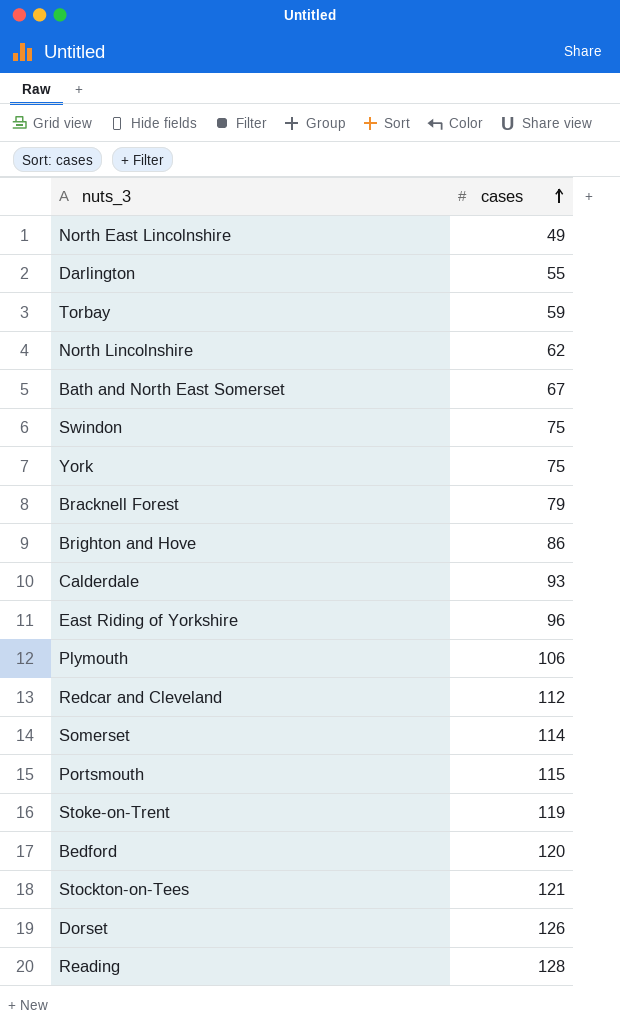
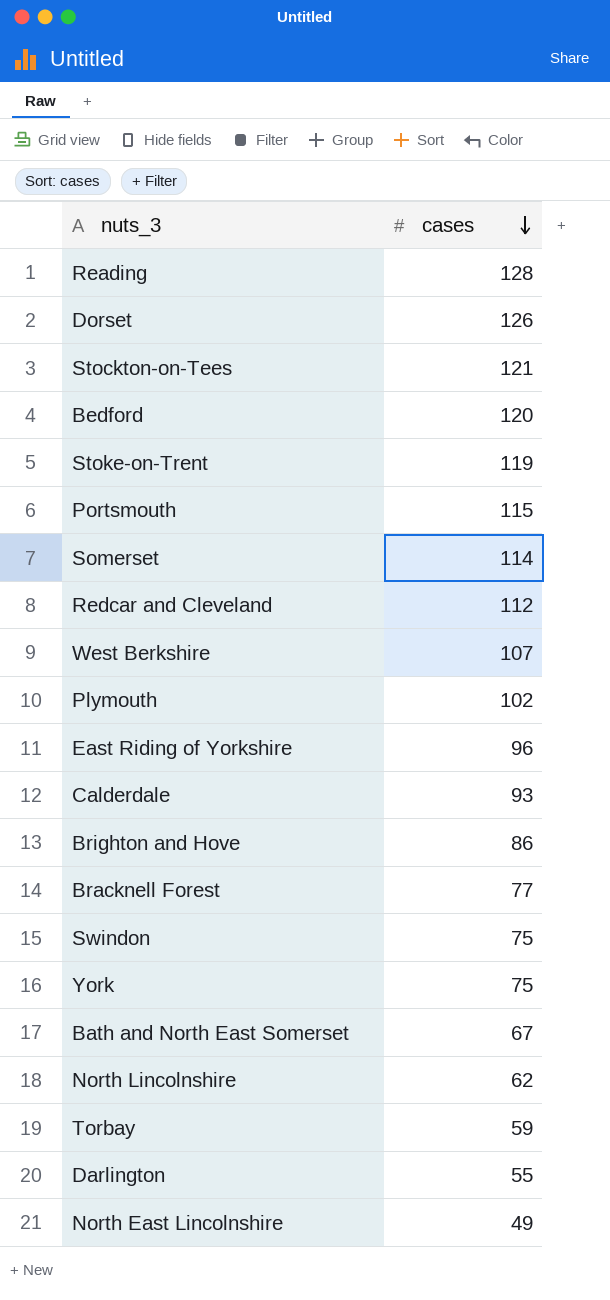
row order: cases ascending -> cases descending
row West Berkshire: none -> 107
Plymouth | cases: 106 -> 102
Bracknell Forest | cases: 79 -> 77

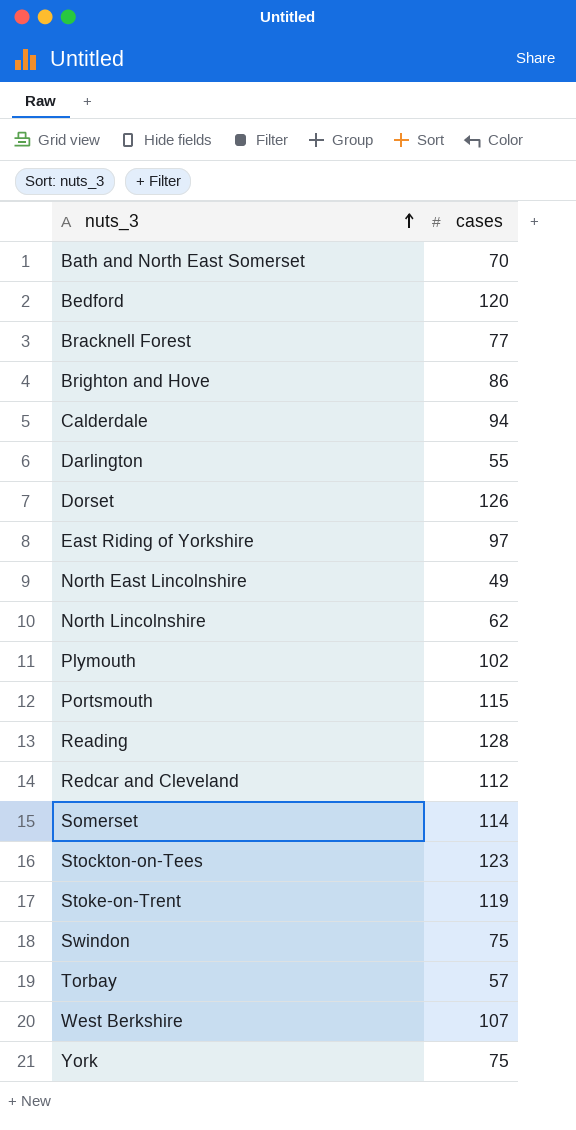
row order: cases descending -> nuts_3 ascending
Bath and North East Somerset | cases: 67 -> 70
Calderdale | cases: 93 -> 94
East Riding of Yorkshire | cases: 96 -> 97
Stockton-on-Tees | cases: 121 -> 123
Torbay | cases: 59 -> 57

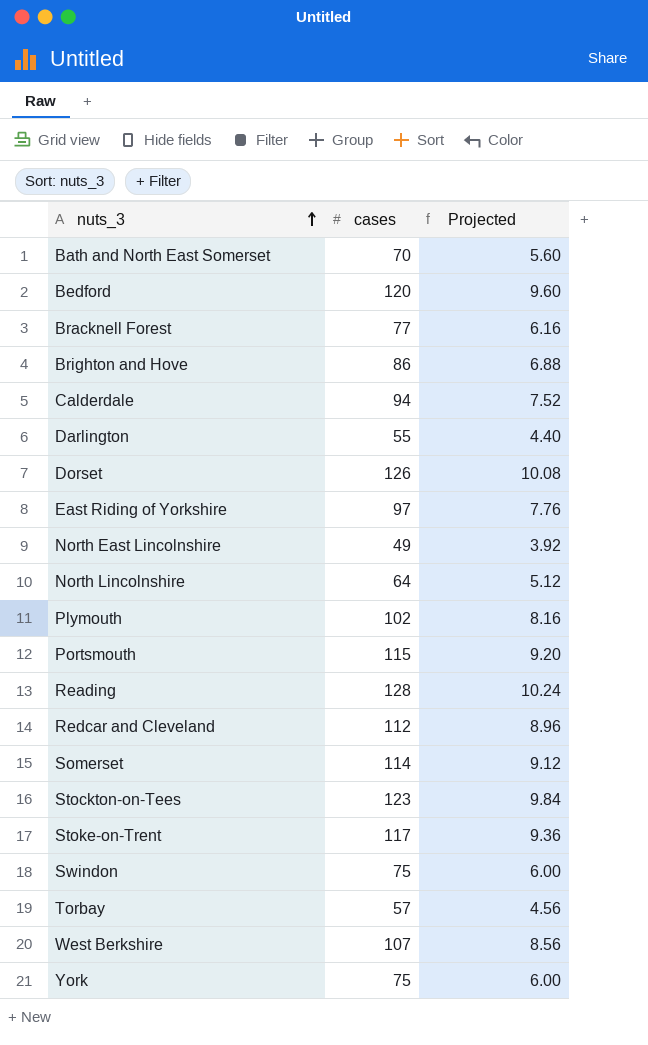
column Projected | formula: none -> [cases] * 0.08
North Lincolnshire | cases: 62 -> 64
Stoke-on-Trent | cases: 119 -> 117

